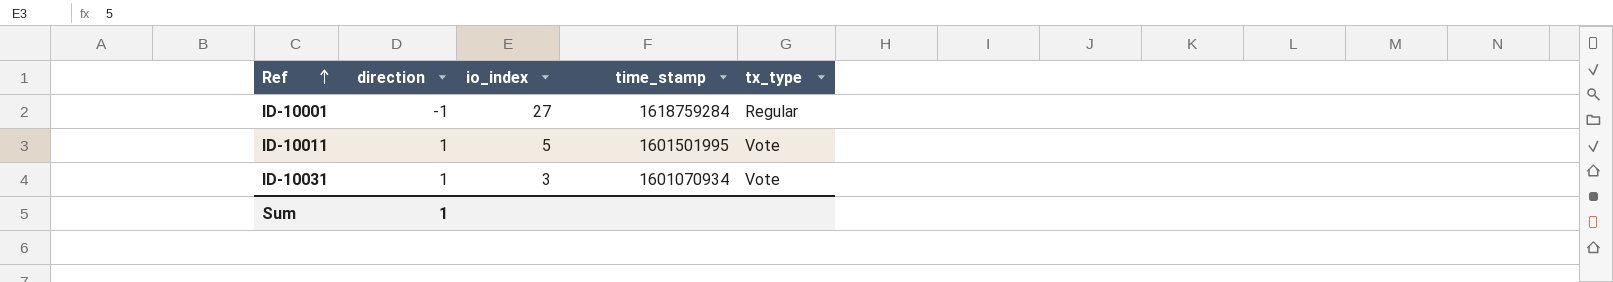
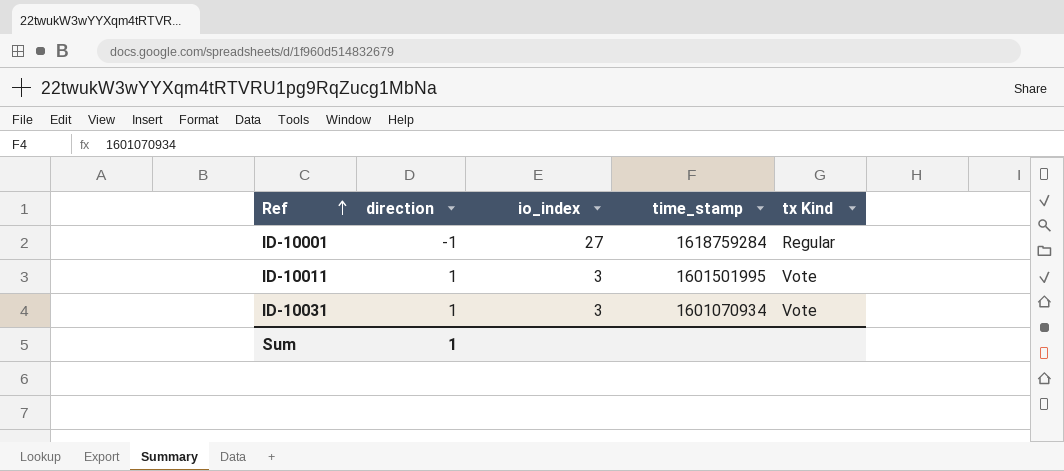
column name: tx_type -> tx Kind
ID-10011 | io_index: 5 -> 3

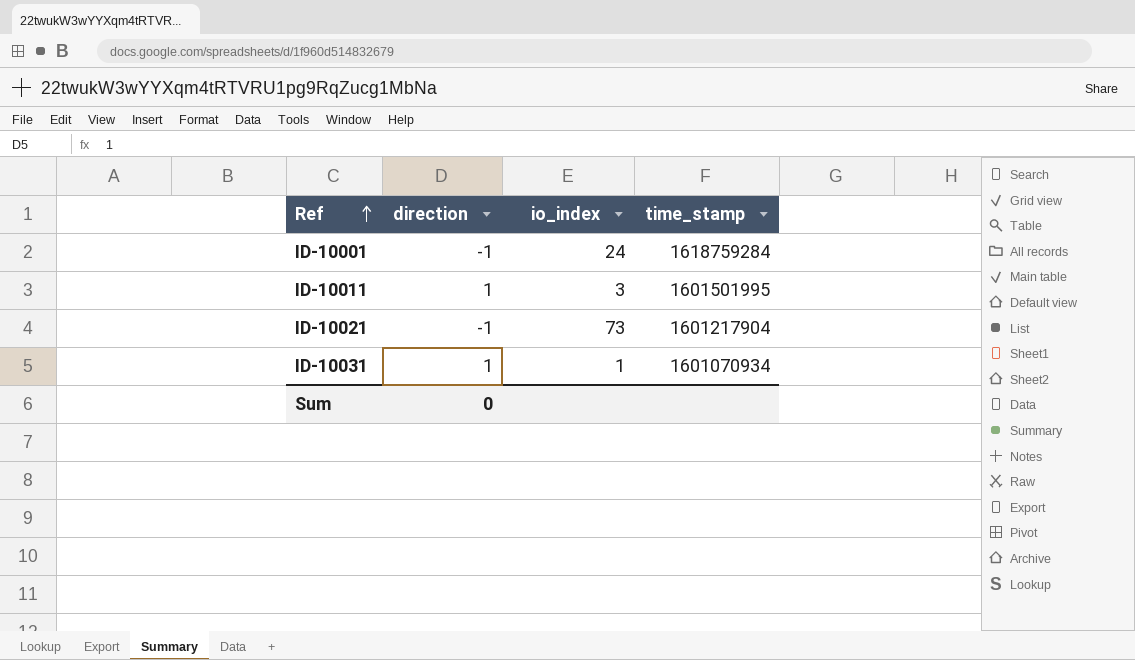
column tx Kind | position: 5 -> none
ID-10001 | io_index: 27 -> 24
row ID-10021: none -> -1 | 73 | 1601217904
ID-10031 | io_index: 3 -> 1
Sum | direction: 1 -> 0

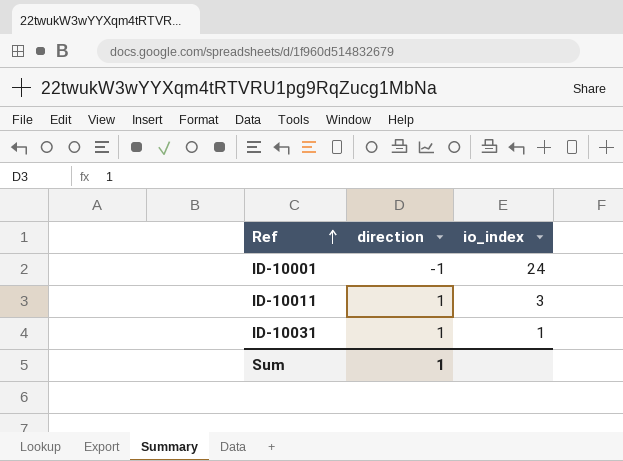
column time_stamp | position: 4 -> none
row ID-10021: -1 | 73 | 1601217904 -> none
Sum | direction: 0 -> 1

